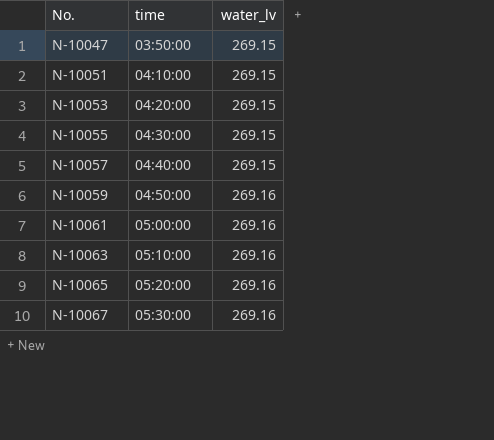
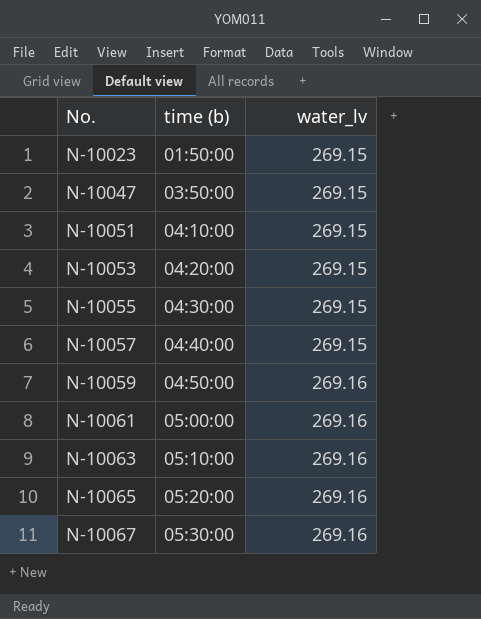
column name: time -> time (b)
row N-10023: none -> 01:50:00 | 269.15

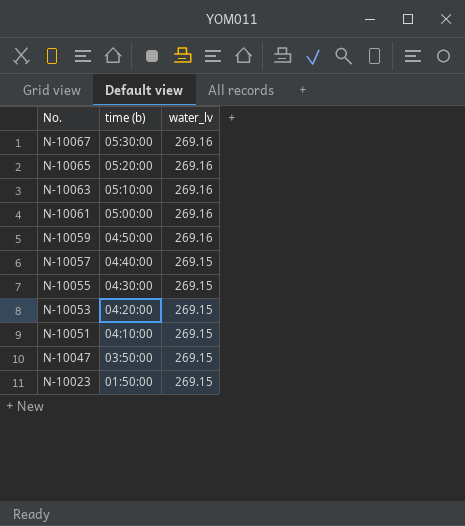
row order: No. ascending -> No. descending

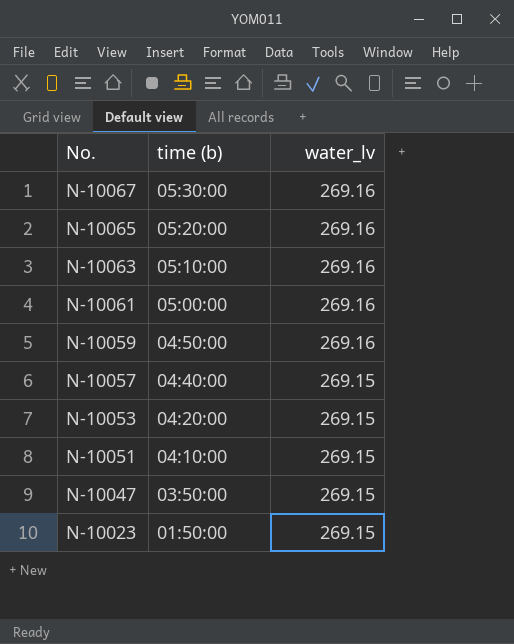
row N-10055: 04:30:00 | 269.15 -> none

